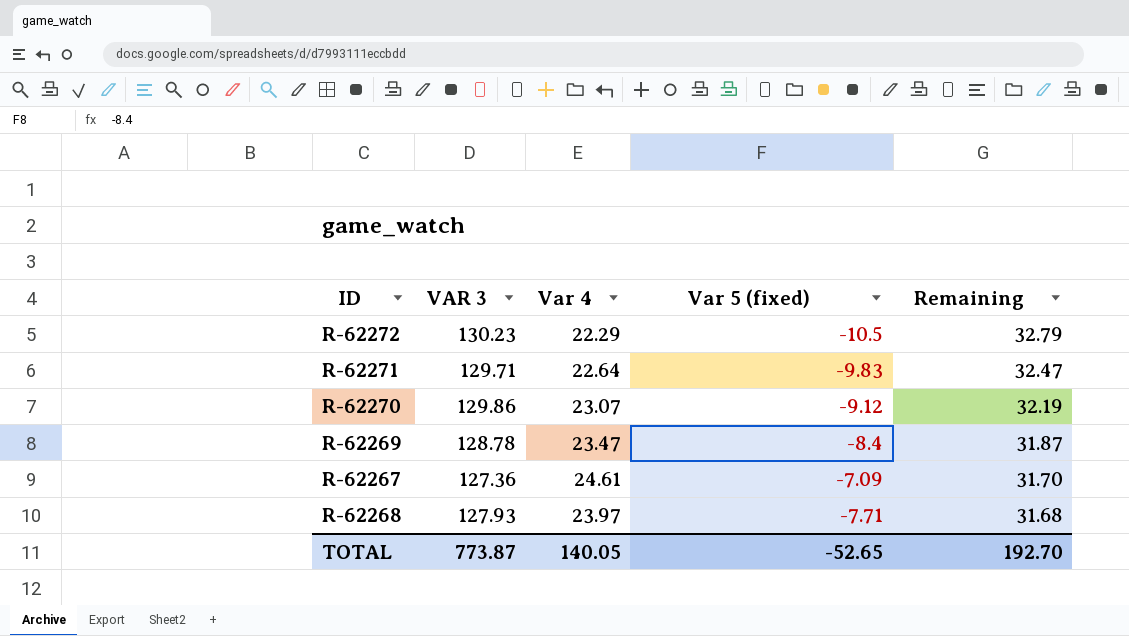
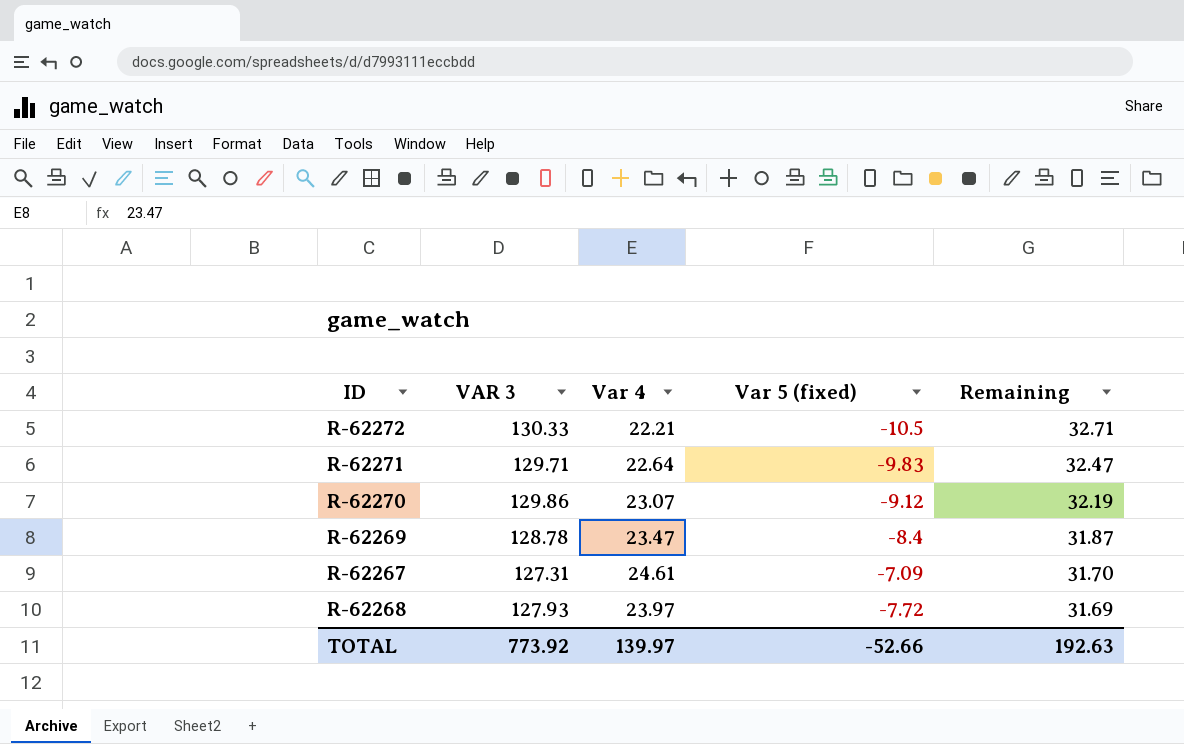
R-62272 | VAR 3: 130.23 -> 130.33
R-62272 | Var 4: 22.29 -> 22.21
R-62272 | Remaining: 32.79 -> 32.71
R-62267 | VAR 3: 127.36 -> 127.31
R-62268 | Var 5 (fixed): -7.71 -> -7.72
R-62268 | Remaining: 31.68 -> 31.69
TOTAL | VAR 3: 773.87 -> 773.92
TOTAL | Var 4: 140.05 -> 139.97
TOTAL | Var 5 (fixed): -52.65 -> -52.66
TOTAL | Remaining: 192.70 -> 192.63

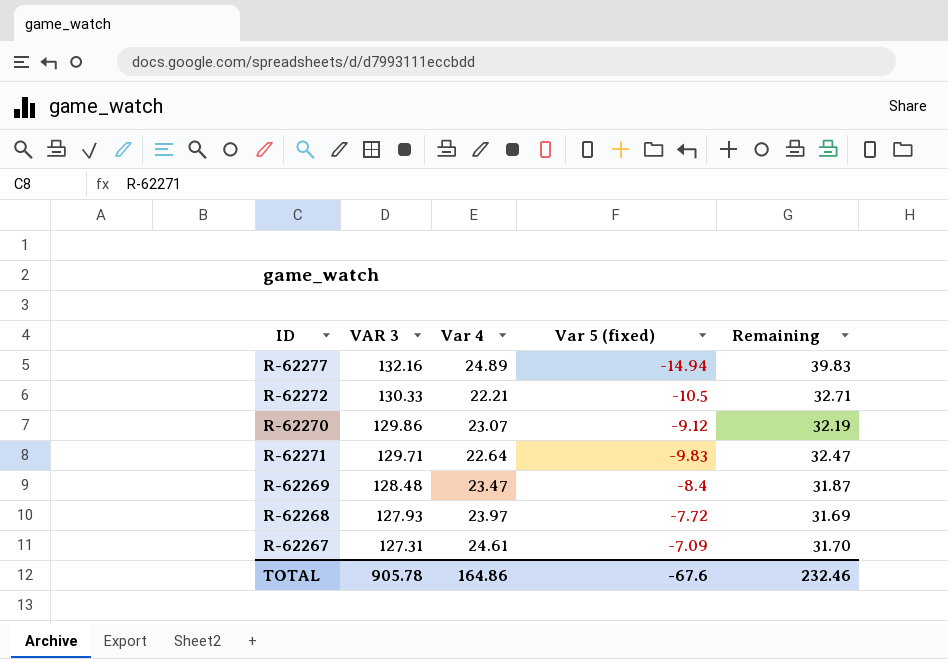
row order: Remaining descending -> VAR 3 descending
row R-62277: none -> 132.16 | 24.89 | -14.94 | 39.83
R-62269 | VAR 3: 128.78 -> 128.48
TOTAL | VAR 3: 773.92 -> 905.78
TOTAL | Var 4: 139.97 -> 164.86
TOTAL | Var 5 (fixed): -52.66 -> -67.6
TOTAL | Remaining: 192.63 -> 232.46

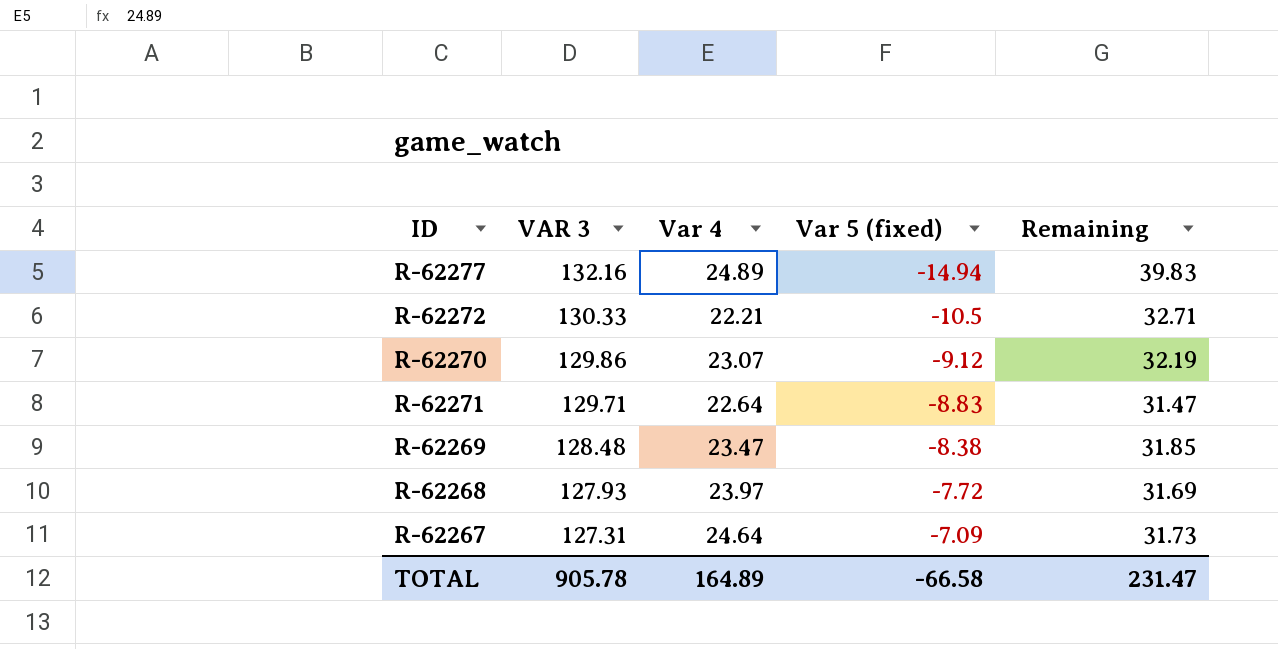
R-62271 | Var 5 (fixed): -9.83 -> -8.83
R-62271 | Remaining: 32.47 -> 31.47
R-62269 | Var 5 (fixed): -8.4 -> -8.38
R-62269 | Remaining: 31.87 -> 31.85
R-62267 | Var 4: 24.61 -> 24.64
R-62267 | Remaining: 31.70 -> 31.73
TOTAL | Var 4: 164.86 -> 164.89
TOTAL | Var 5 (fixed): -67.6 -> -66.58
TOTAL | Remaining: 232.46 -> 231.47

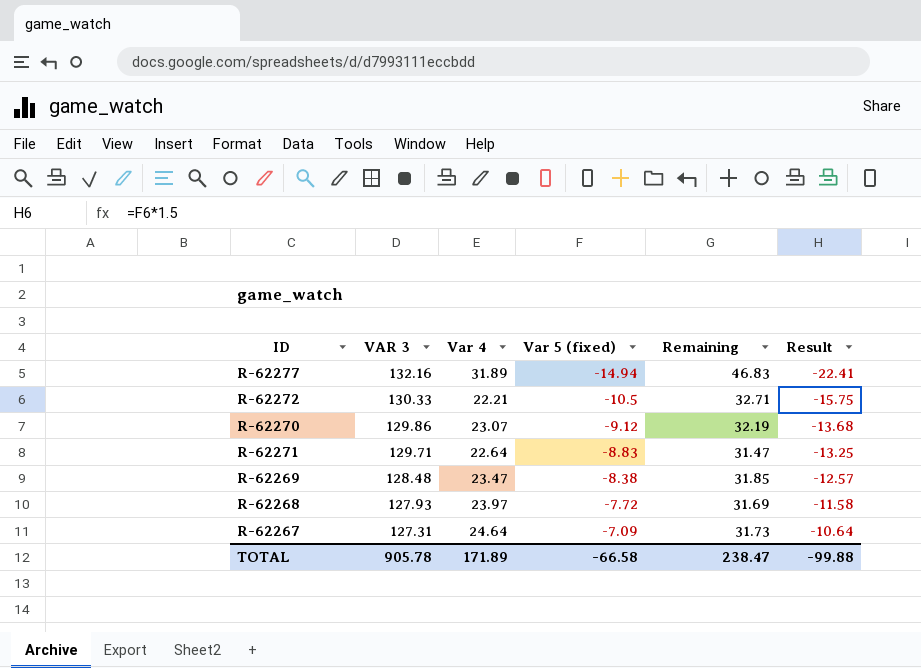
column Result | formula: none -> [Var 5 (fixed)] * 1.5
R-62277 | Var 4: 24.89 -> 31.89
R-62277 | Remaining: 39.83 -> 46.83
TOTAL | Var 4: 164.89 -> 171.89
TOTAL | Remaining: 231.47 -> 238.47

